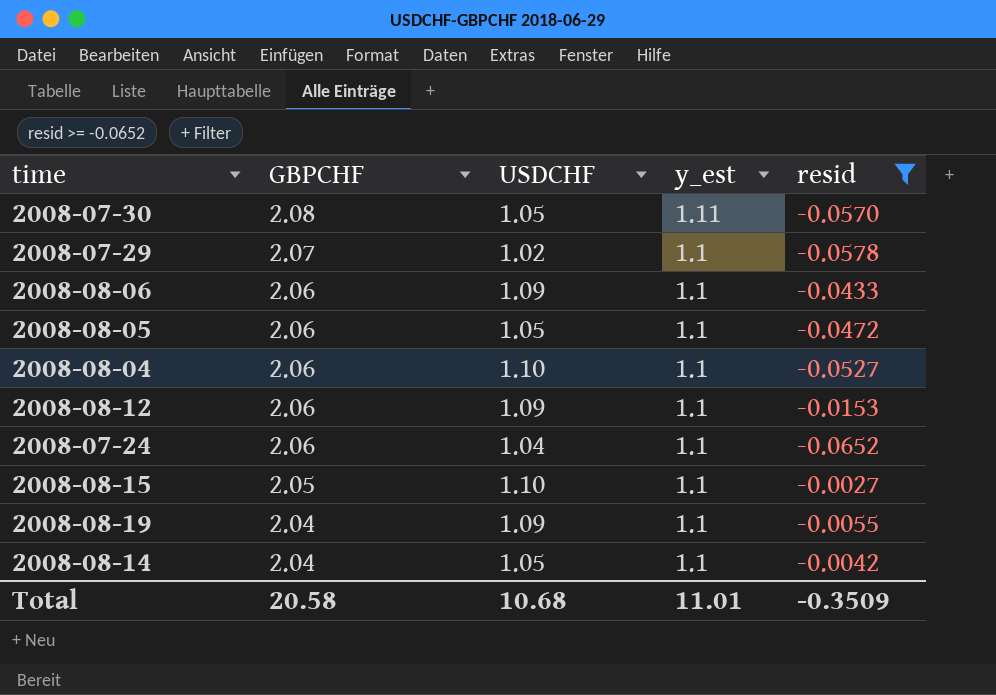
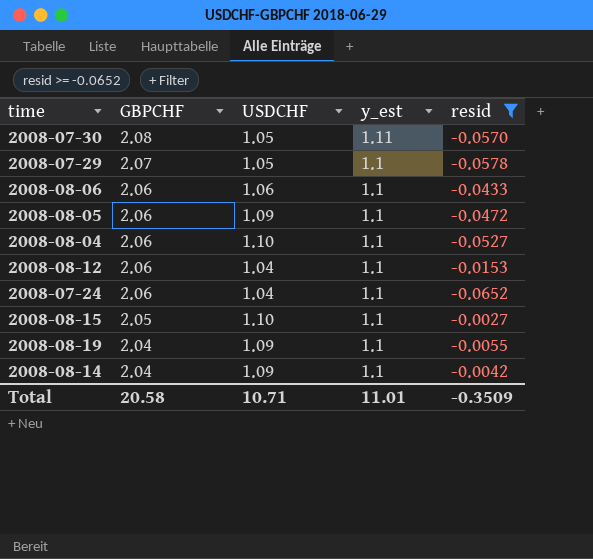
2008-07-29 | USDCHF: 1.02 -> 1.05
2008-08-06 | USDCHF: 1.09 -> 1.06
2008-08-05 | USDCHF: 1.05 -> 1.09
2008-08-12 | USDCHF: 1.09 -> 1.04
2008-08-14 | USDCHF: 1.05 -> 1.09
Total | USDCHF: 10.68 -> 10.71

